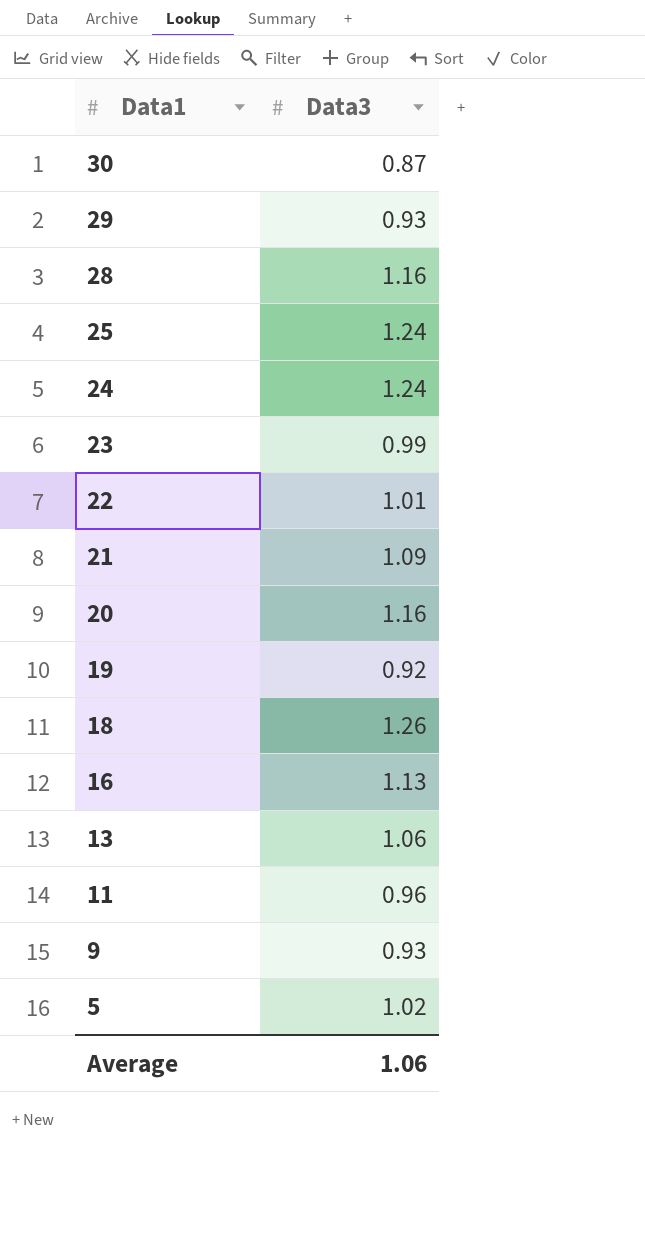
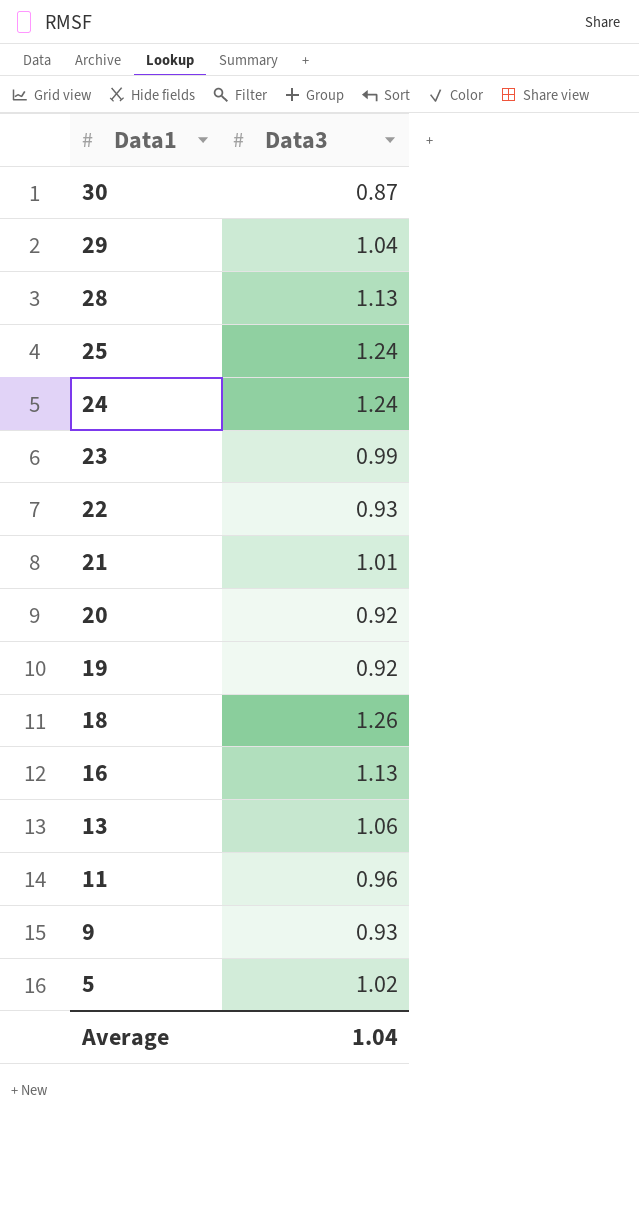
29 | Data3: 0.93 -> 1.04
28 | Data3: 1.16 -> 1.13
22 | Data3: 1.01 -> 0.93
21 | Data3: 1.09 -> 1.01
20 | Data3: 1.16 -> 0.92
Average | Data3: 1.06 -> 1.04

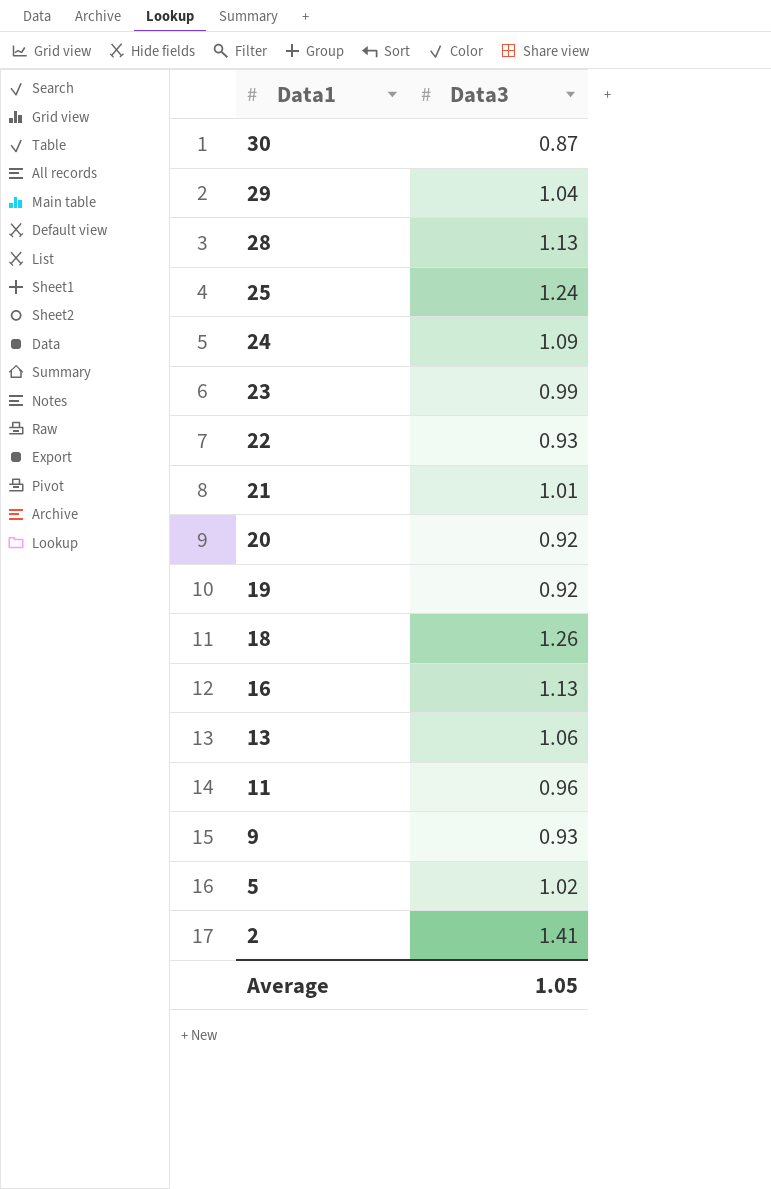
24 | Data3: 1.24 -> 1.09
row 2: none -> 1.41
Average | Data3: 1.04 -> 1.05

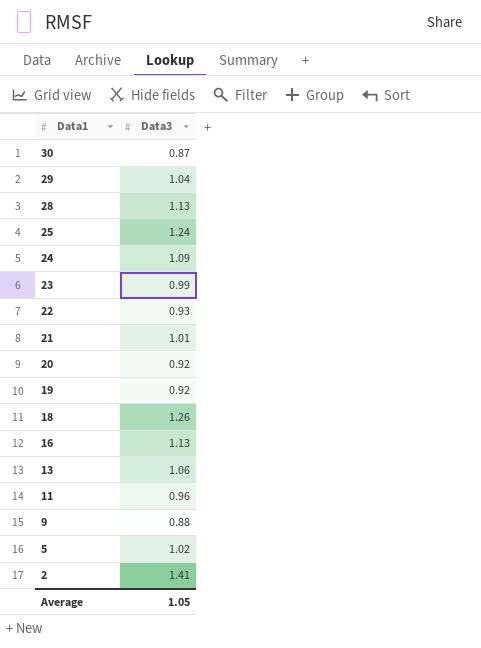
9 | Data3: 0.93 -> 0.88

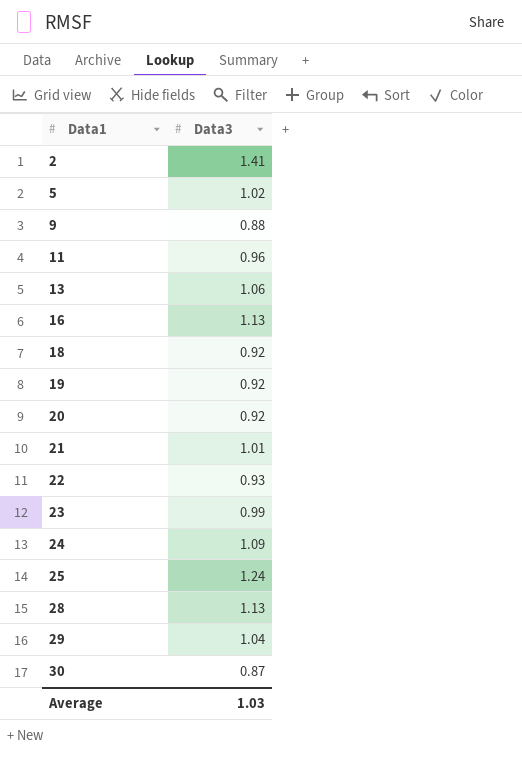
row order: Data1 descending -> Data1 ascending
18 | Data3: 1.26 -> 0.92
Average | Data3: 1.05 -> 1.03

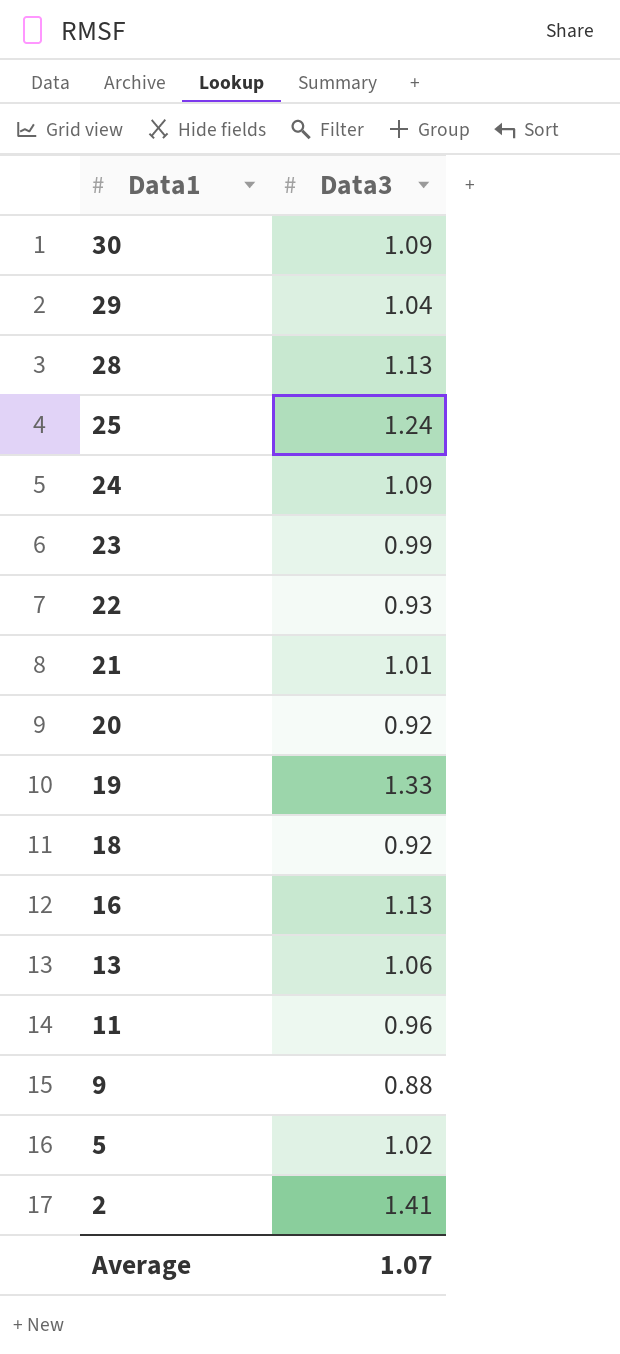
row order: Data1 ascending -> Data1 descending
30 | Data3: 0.87 -> 1.09
19 | Data3: 0.92 -> 1.33
Average | Data3: 1.03 -> 1.07

